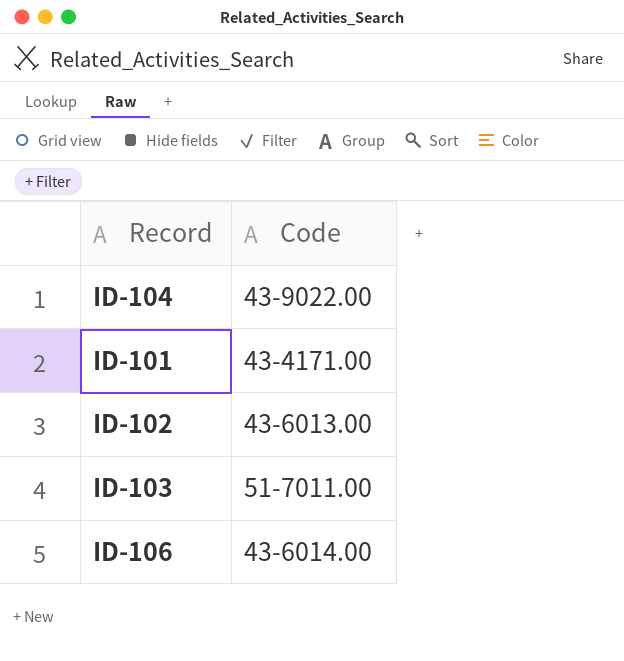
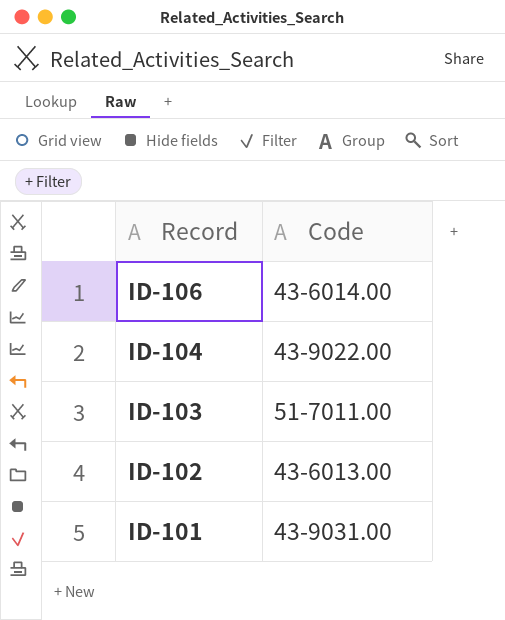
row order: none -> Record descending
ID-101 | Code: 43-4171.00 -> 43-9031.00

